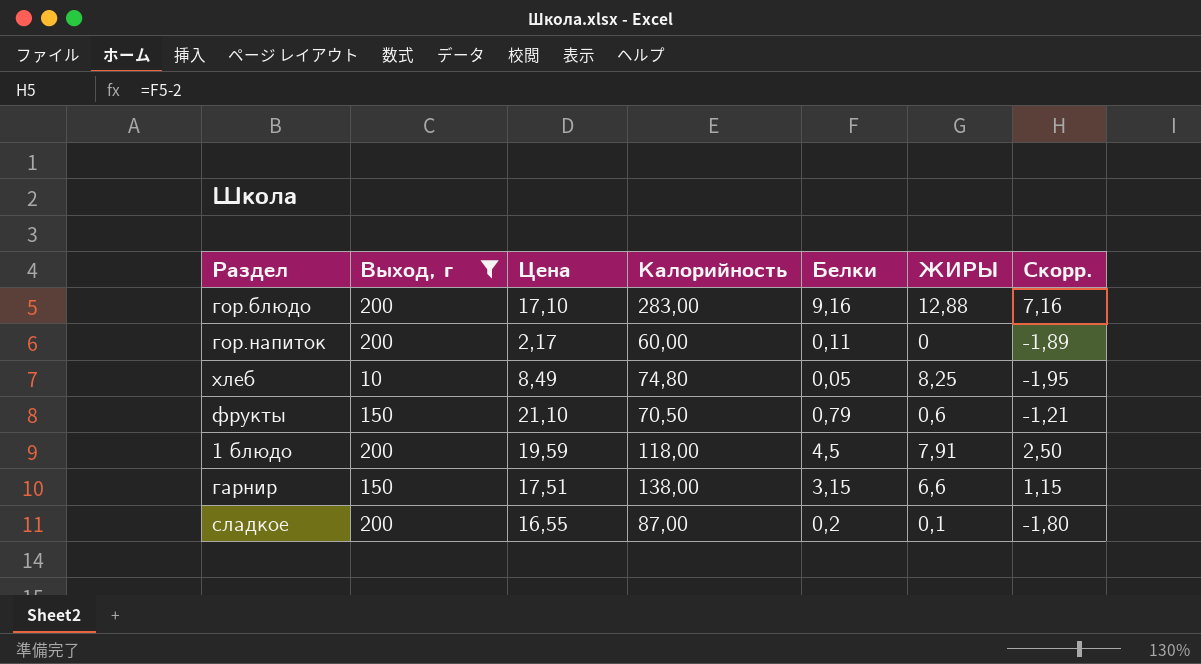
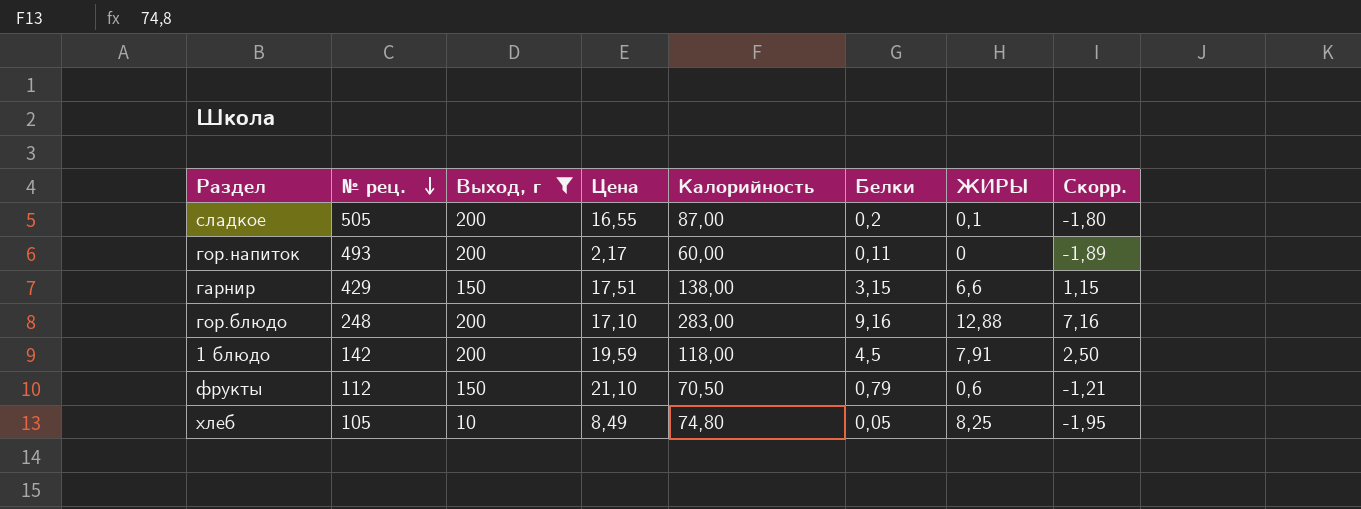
row order: none -> № рец. descending
column № рец. | position: none -> 2

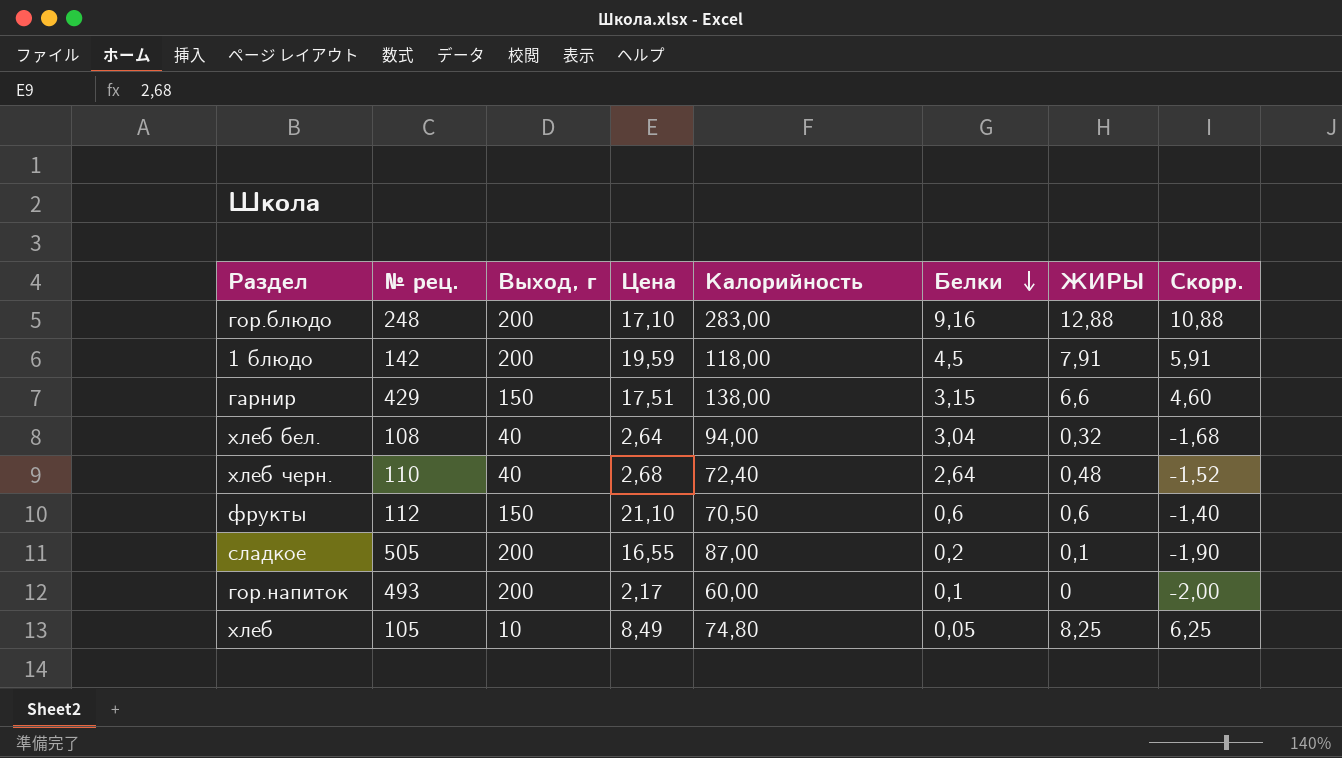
filter: Выход, г != 40 -> none
row order: № рец. descending -> Белки descending
column Скорр. | formula: [Белки] - 2 -> [ЖИРЫ] - 2
фрукты | Белки: 0,79 -> 0,6
гор.напиток | Белки: 0,11 -> 0,1

